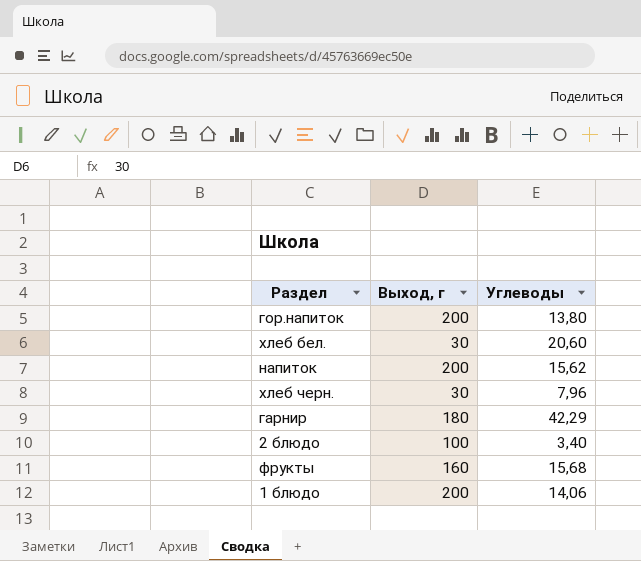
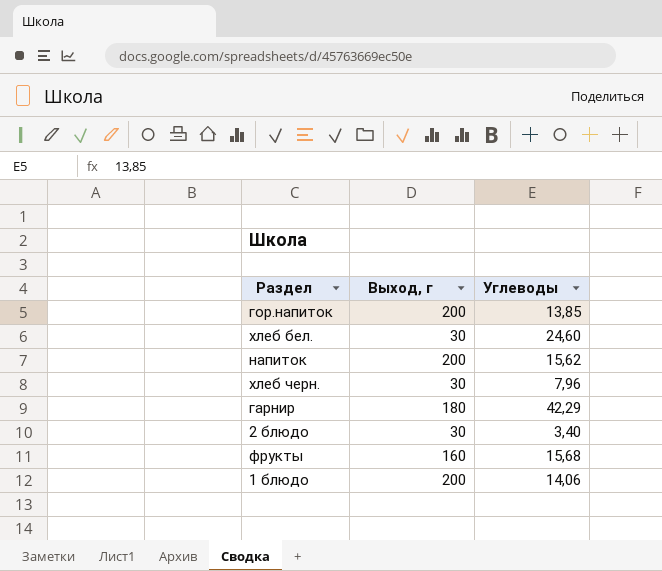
гор.напиток | Углеводы: 13,80 -> 13,85
хлеб бел. | Углеводы: 20,60 -> 24,60
2 блюдо | Выход, г: 100 -> 30

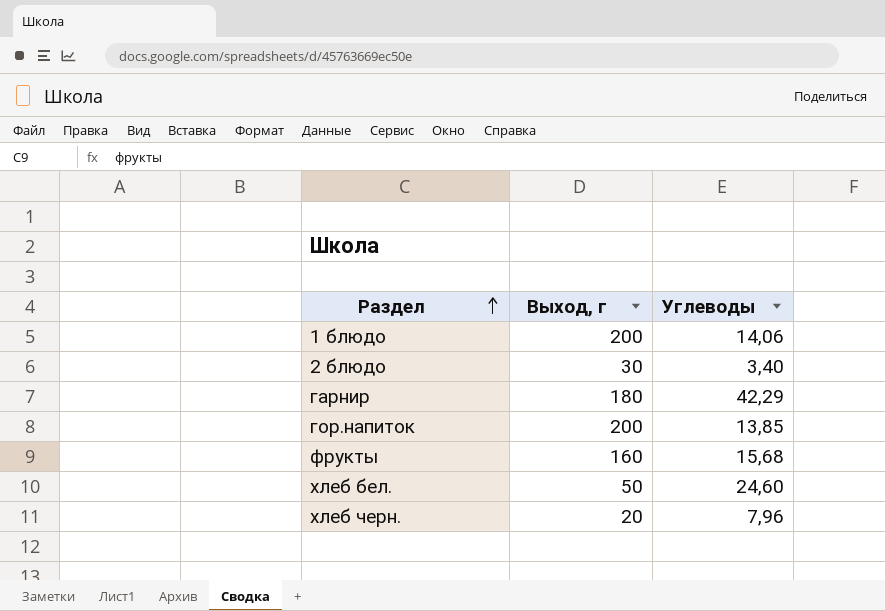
row order: none -> Раздел ascending
row напиток: 200 | 15,62 -> none
хлеб бел. | Выход, г: 30 -> 50
хлеб черн. | Выход, г: 30 -> 20

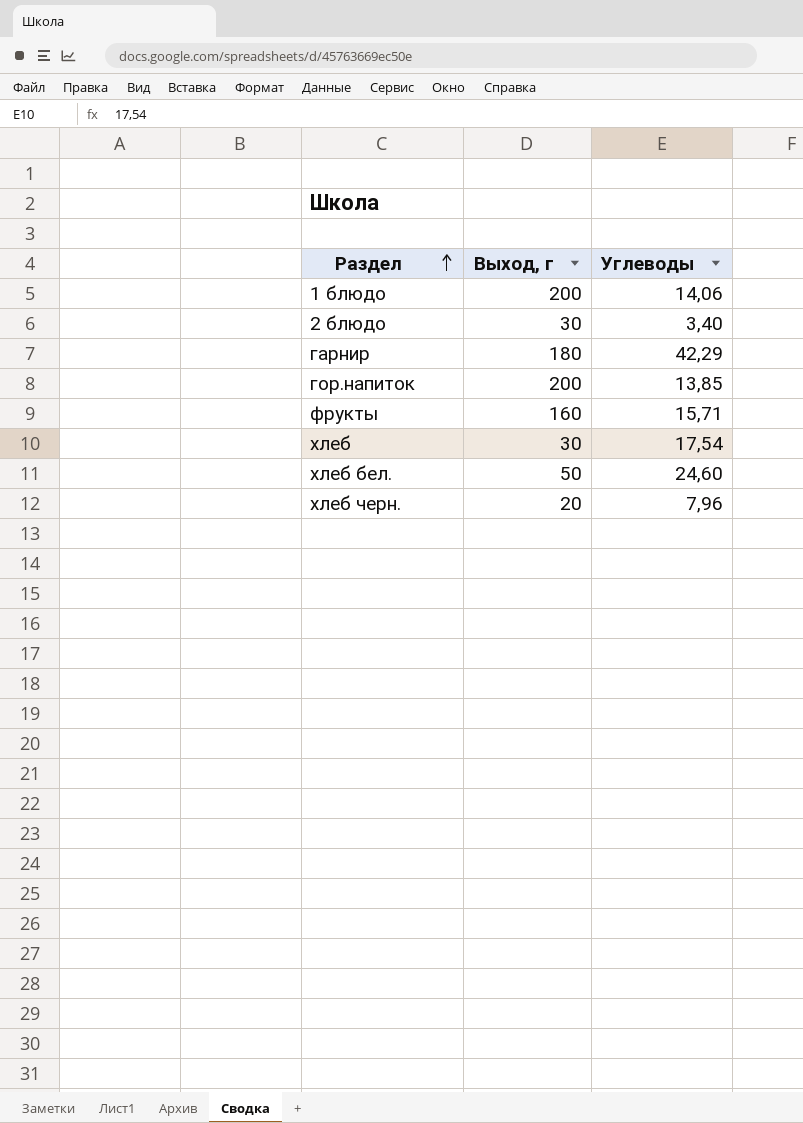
фрукты | Углеводы: 15,68 -> 15,71
row хлеб: none -> 30 | 17,54

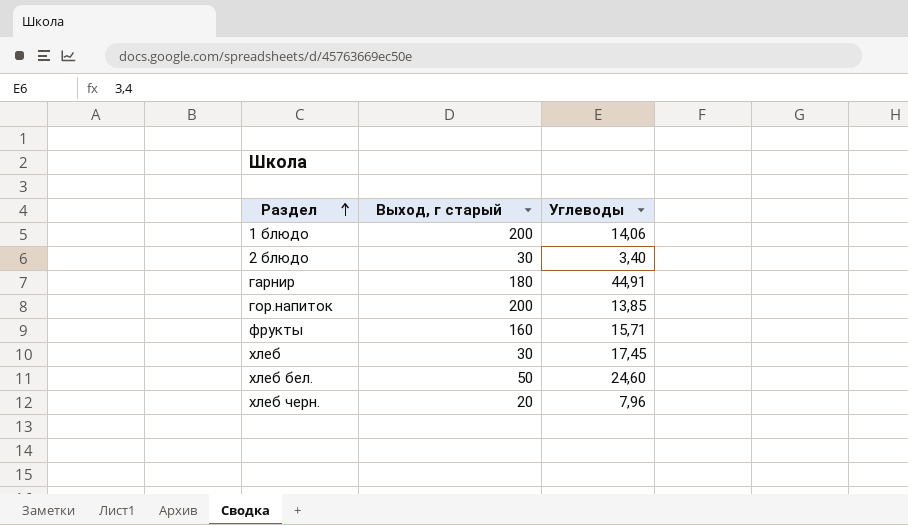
column name: Выход, г -> Выход, г старый
гарнир | Углеводы: 42,29 -> 44,91
хлеб | Углеводы: 17,54 -> 17,45

